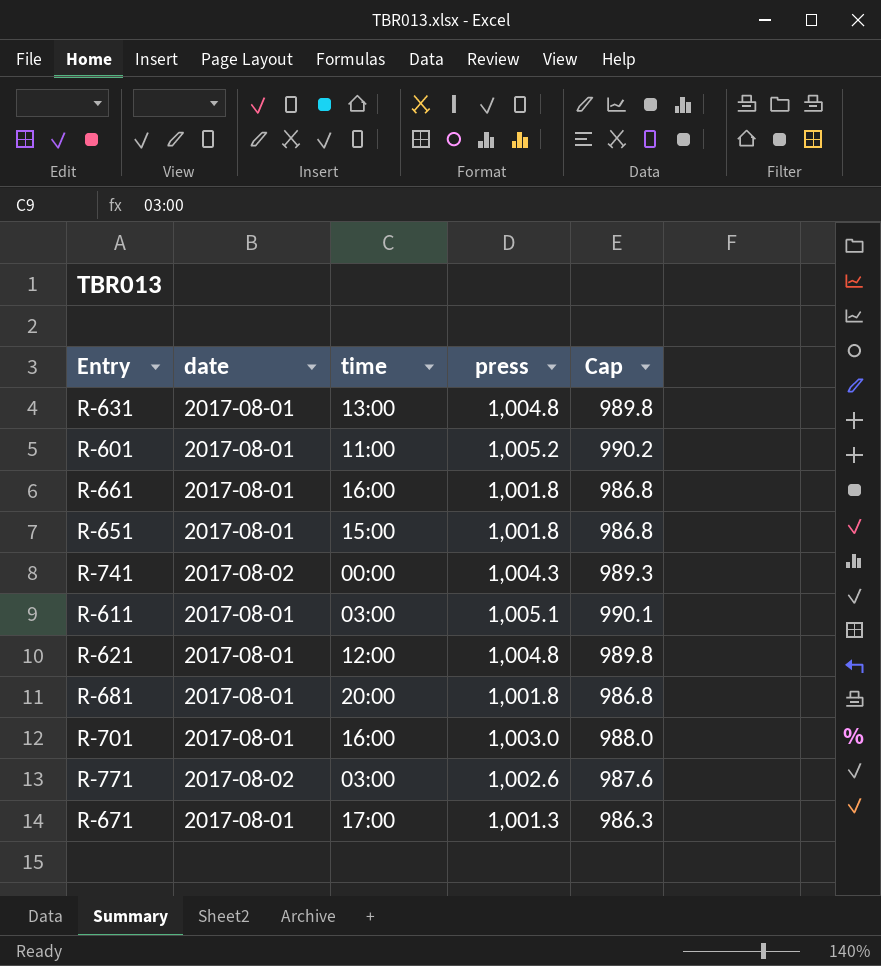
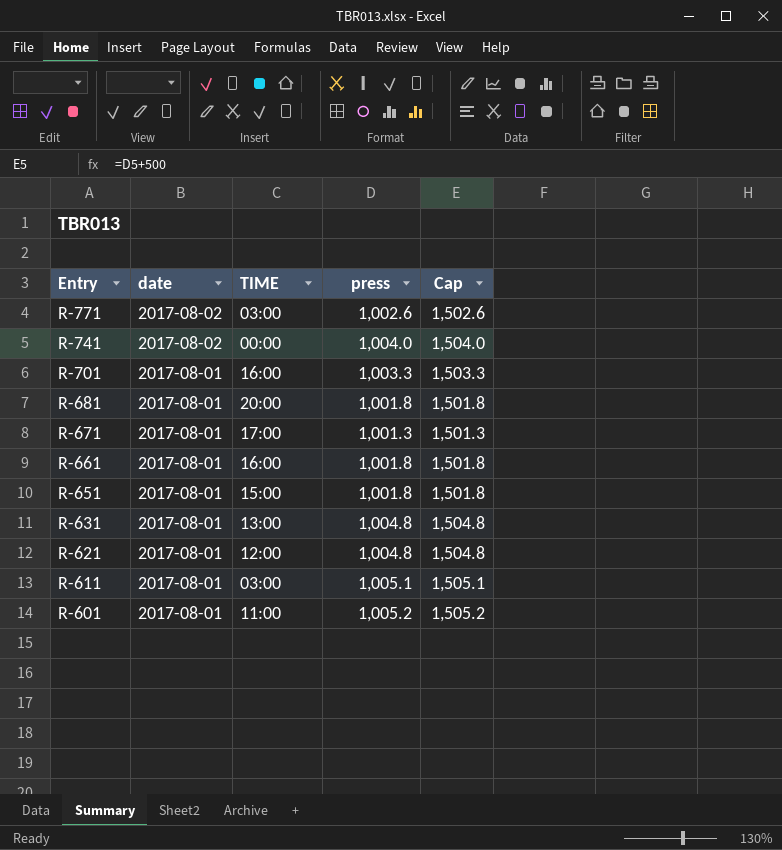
row order: none -> Entry descending
column name: time -> TIME
column Cap | formula: [press] - 15 -> [press] + 500
R-741 | press: 1,004.3 -> 1,004.0
R-701 | press: 1,003.0 -> 1,003.3

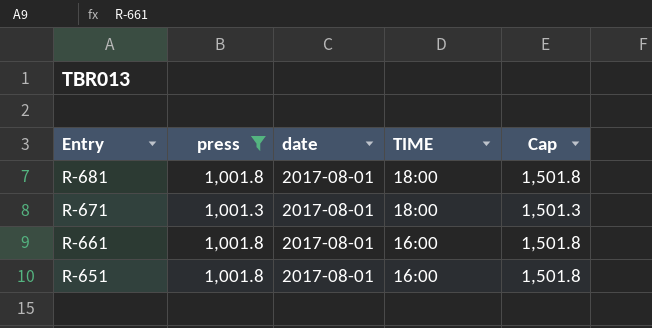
filter: none -> press <= 1,001.8
column press | position: 4 -> 2
R-681 | TIME: 20:00 -> 18:00
R-671 | TIME: 17:00 -> 18:00
R-651 | TIME: 15:00 -> 16:00

